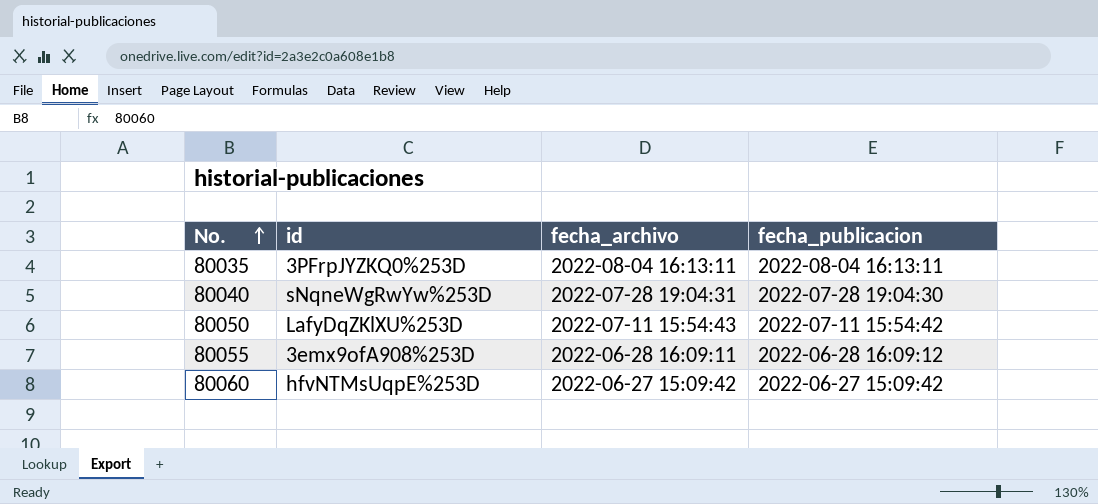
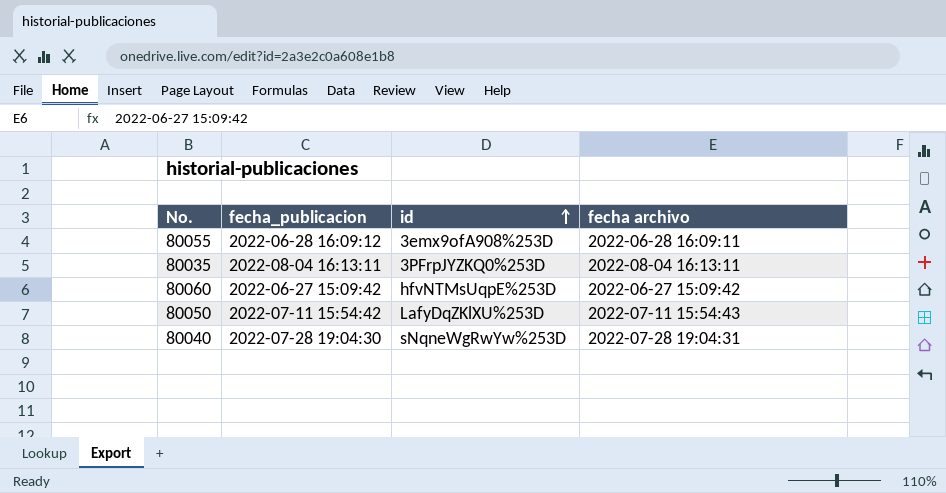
row order: No. ascending -> id ascending
column fecha_publicacion | position: 4 -> 2
column name: fecha_archivo -> fecha archivo

